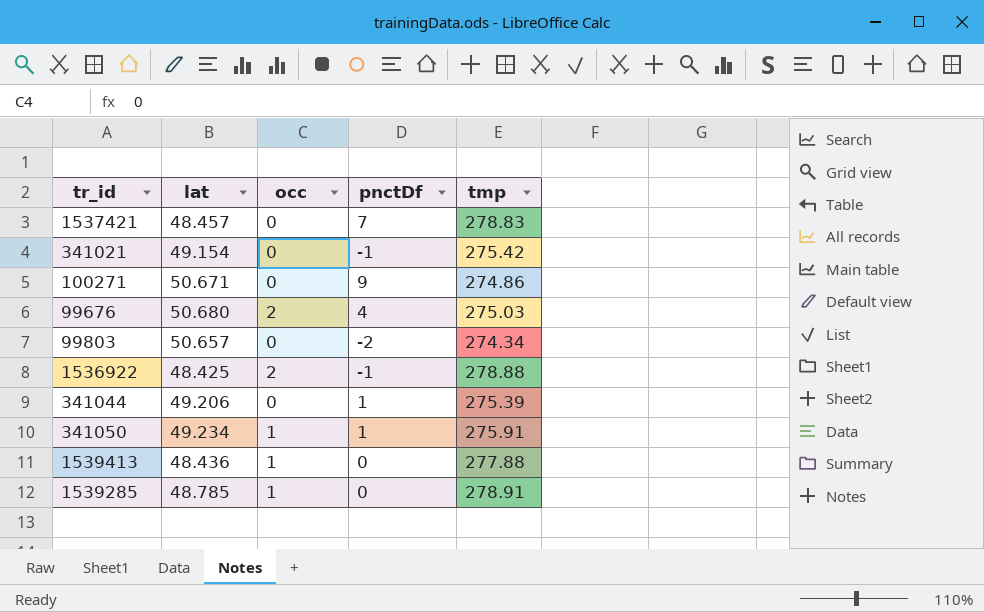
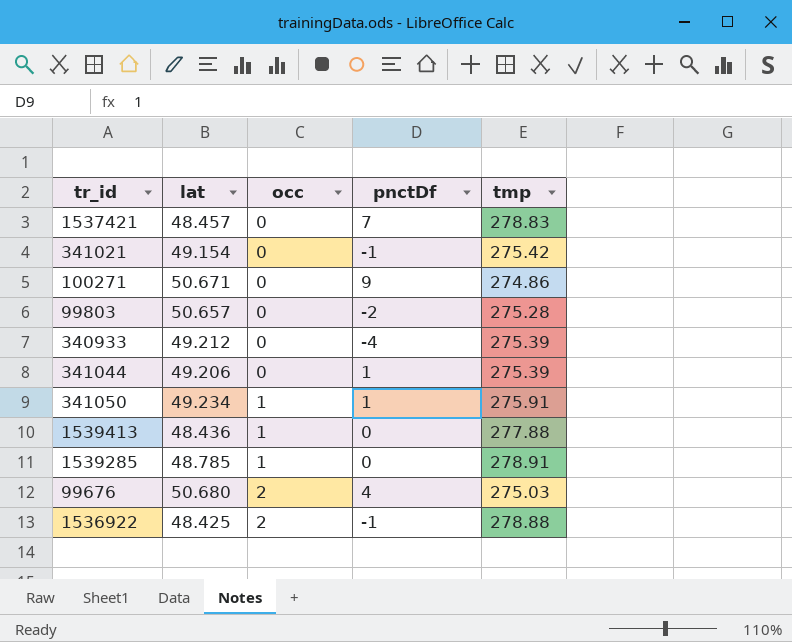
row order: none -> occ ascending
99803 | tmp: 274.34 -> 275.28
row 340933: none -> 49.212 | 0 | -4 | 275.39

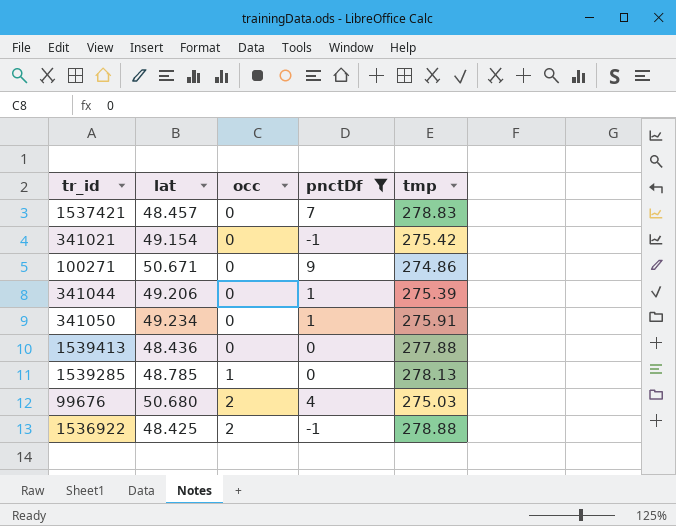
filter: none -> pnctDf >= -1
341050 | occ: 1 -> 0
1539413 | occ: 1 -> 0
1539285 | tmp: 278.91 -> 278.13

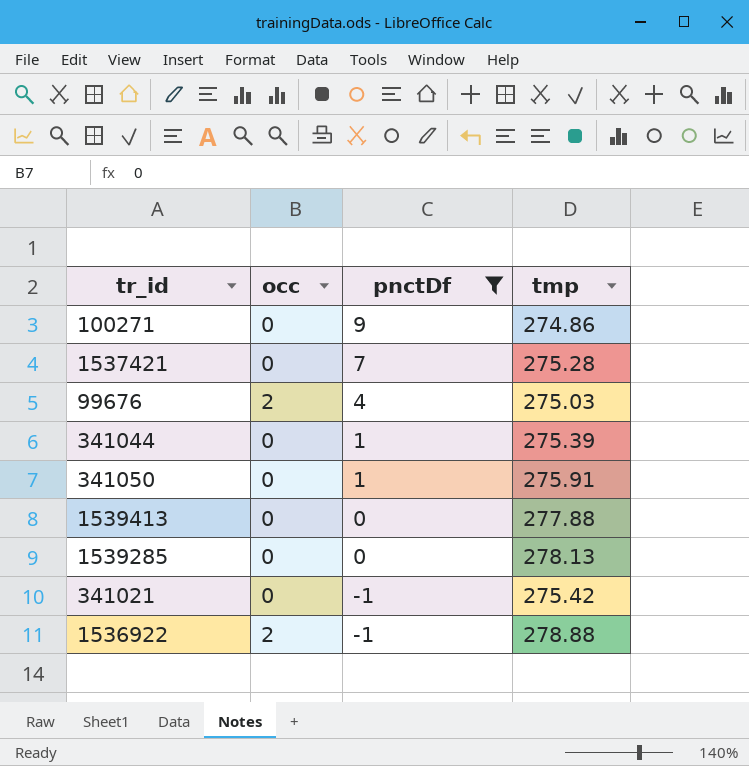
row order: occ ascending -> pnctDf descending
column lat | position: 2 -> none
1537421 | tmp: 278.83 -> 275.28
1539285 | occ: 1 -> 0

